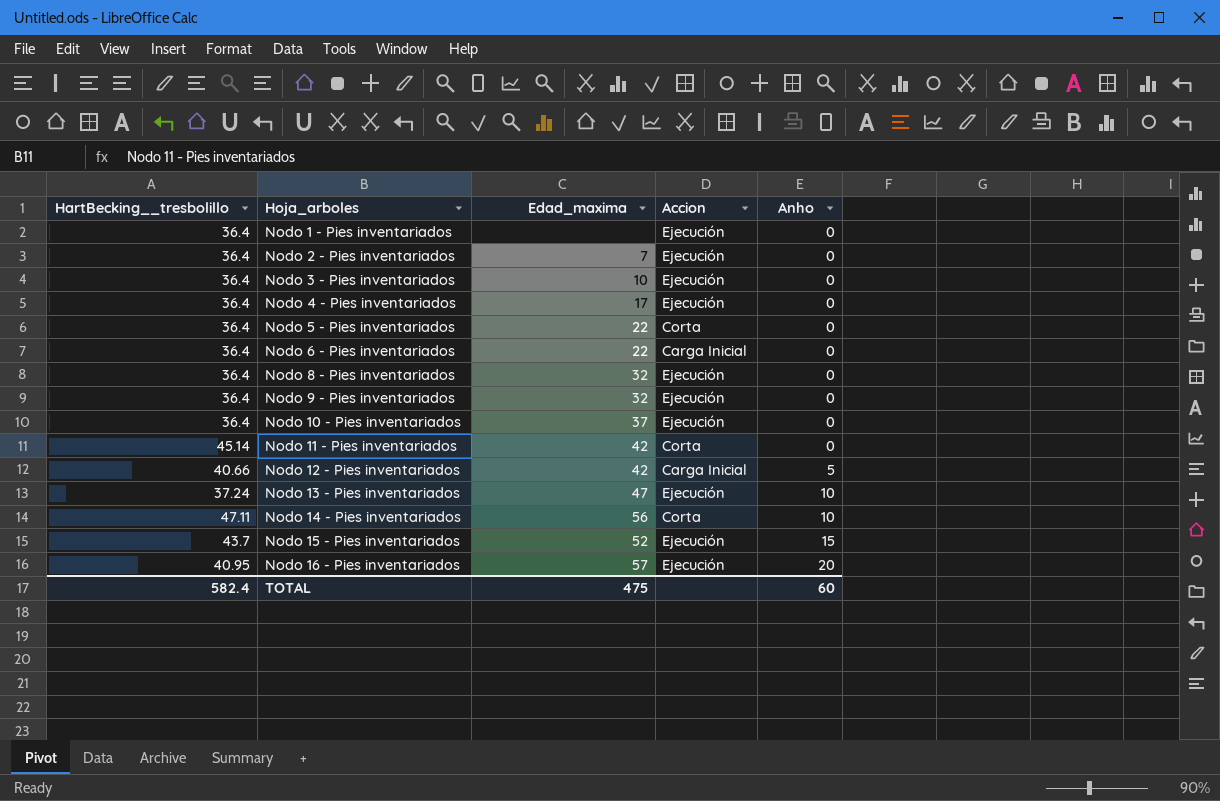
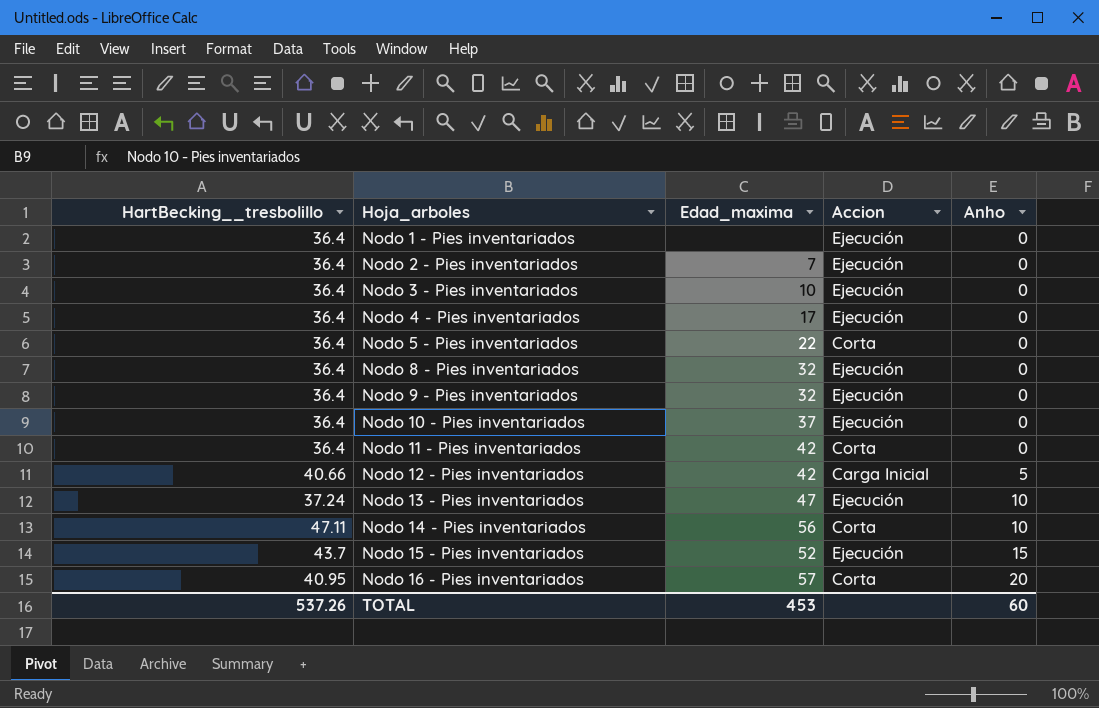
row Nodo 6 - Pies inventariados: 36.4 | 22 | Carga Inicial | 0 -> none
Nodo 11 - Pies inventariados | HartBecking__tresbolillo: 45.14 -> 36.4
Nodo 16 - Pies inventariados | Accion: Ejecución -> Corta
TOTAL | HartBecking__tresbolillo: 582.4 -> 537.26
TOTAL | Edad_maxima: 475 -> 453

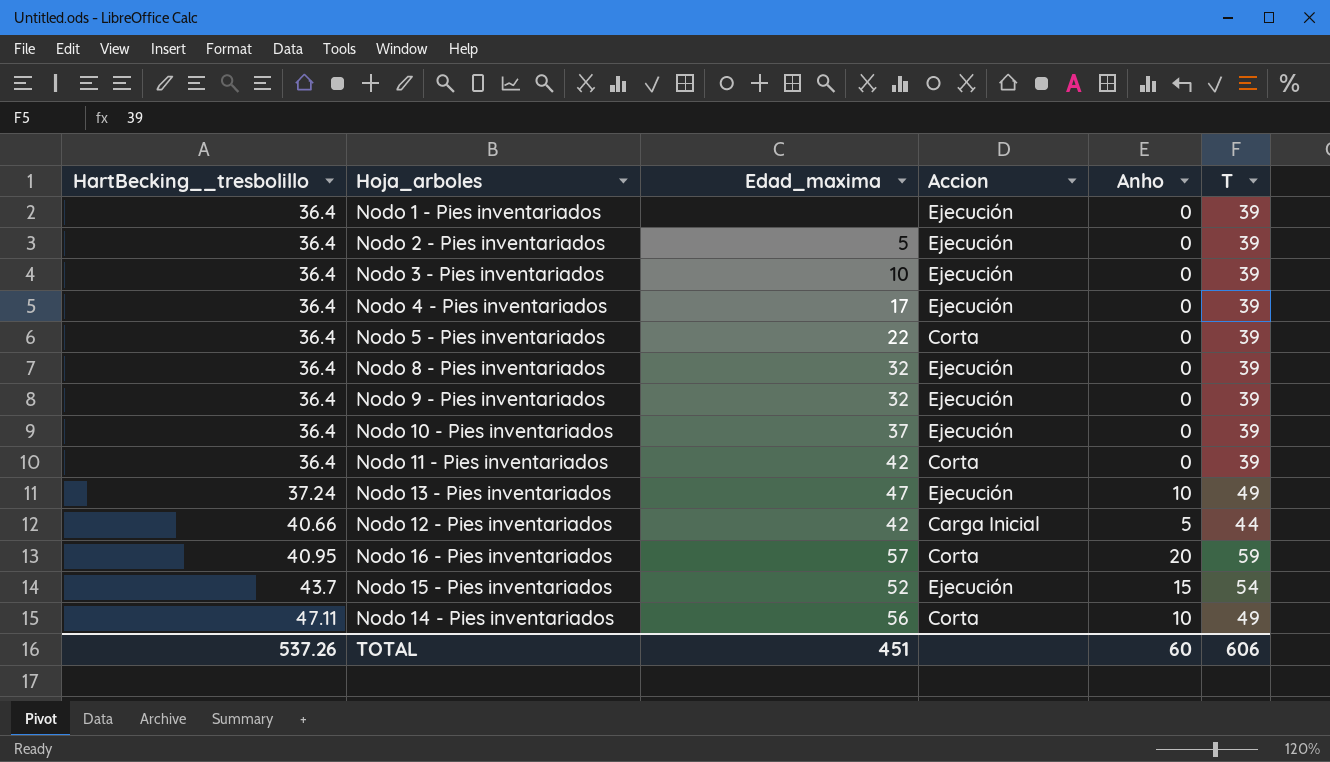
row order: Hoja_arboles ascending -> HartBecking__tresbolillo ascending
column T | position: none -> 6
Nodo 2 - Pies inventariados | Edad_maxima: 7 -> 5
TOTAL | Edad_maxima: 453 -> 451

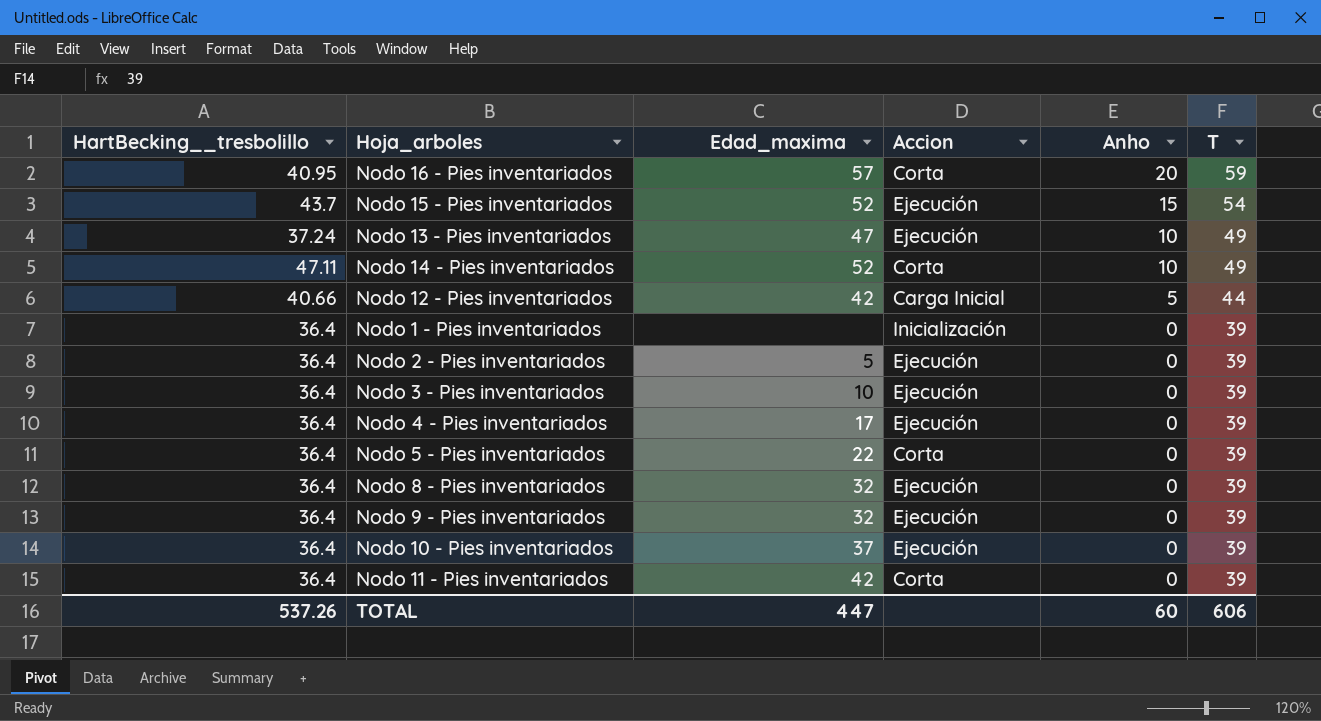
row order: HartBecking__tresbolillo ascending -> Anho descending
Nodo 14 - Pies inventariados | Edad_maxima: 56 -> 52
Nodo 1 - Pies inventariados | Accion: Ejecución -> Inicialización
TOTAL | Edad_maxima: 451 -> 447

